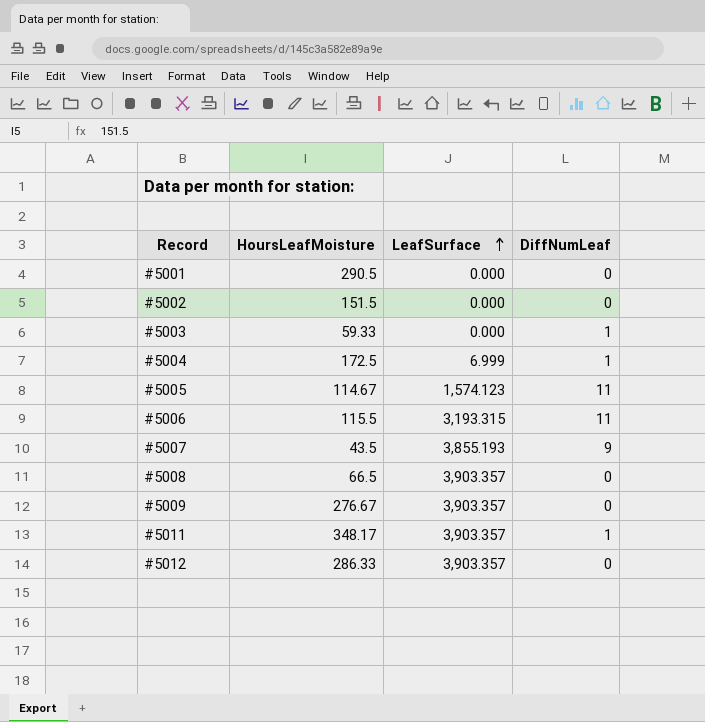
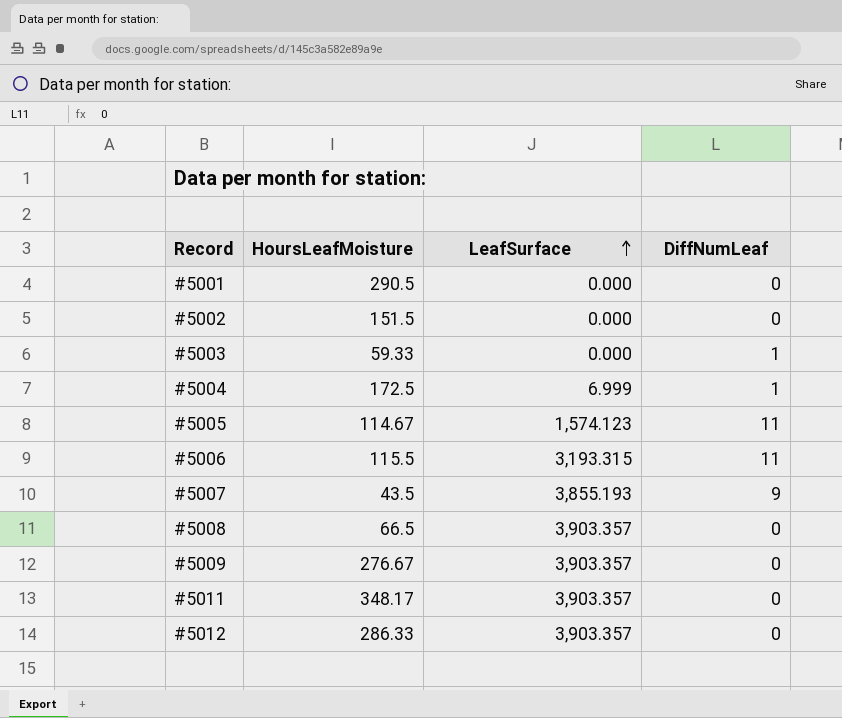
#5011 | DiffNumLeaf: 1 -> 0

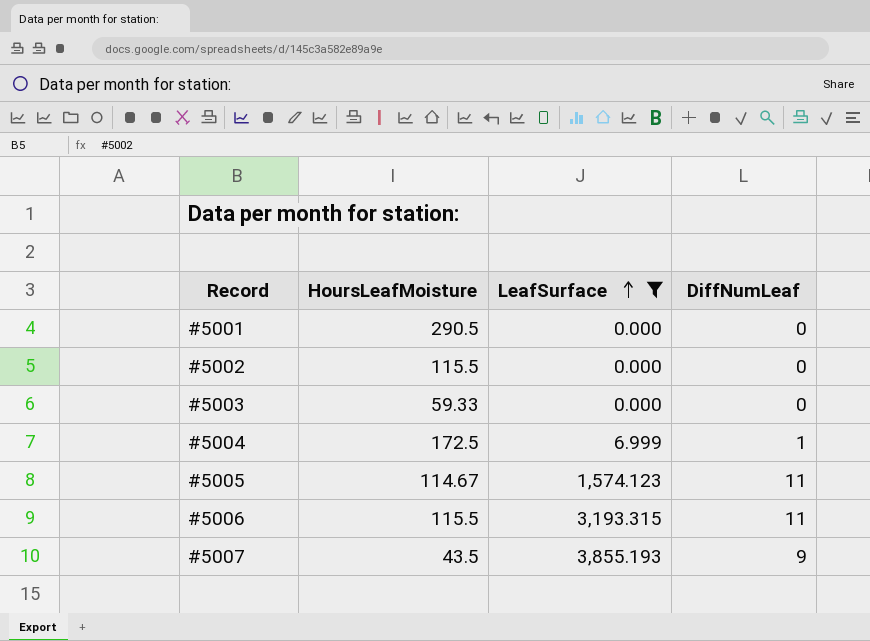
filter: none -> LeafSurface != 3,903.357
#5002 | HoursLeafMoisture: 151.5 -> 115.5
#5003 | DiffNumLeaf: 1 -> 0

